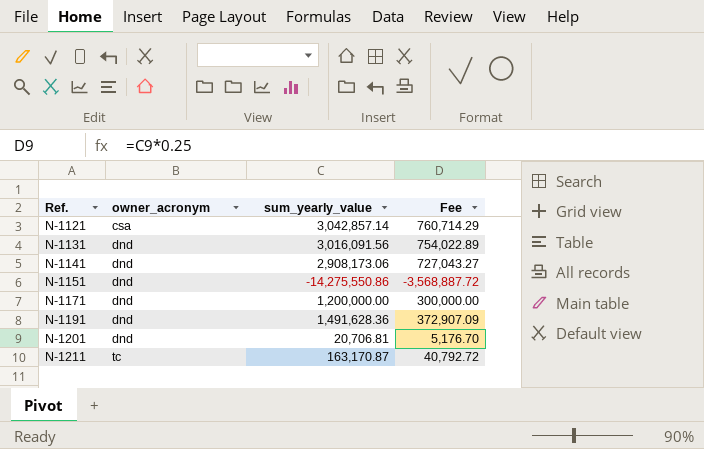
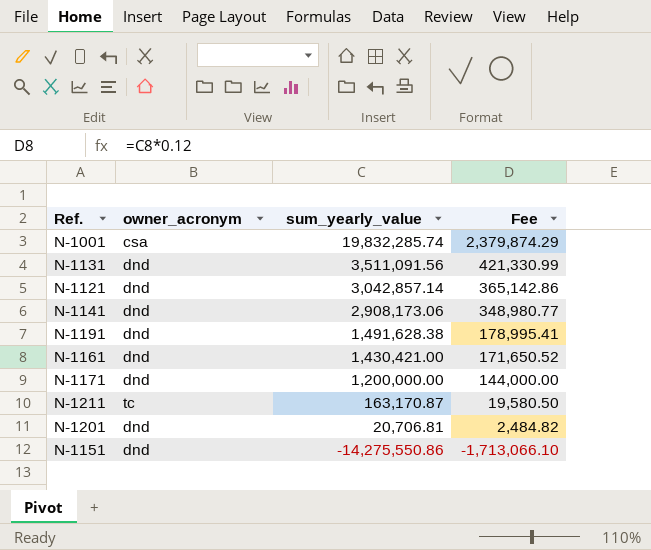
row order: Ref. ascending -> sum_yearly_value descending
column Fee | formula: [sum_yearly_value] * 0.25 -> [sum_yearly_value] * 0.12
row N-1001: none -> csa | 19,832,285.74 | 2,379,874.29
N-1131 | sum_yearly_value: 3,016,091.56 -> 3,511,091.56
N-1121 | owner_acronym: csa -> dnd
N-1191 | sum_yearly_value: 1,491,628.36 -> 1,491,628.38
row N-1161: none -> dnd | 1,430,421.00 | 171,650.52

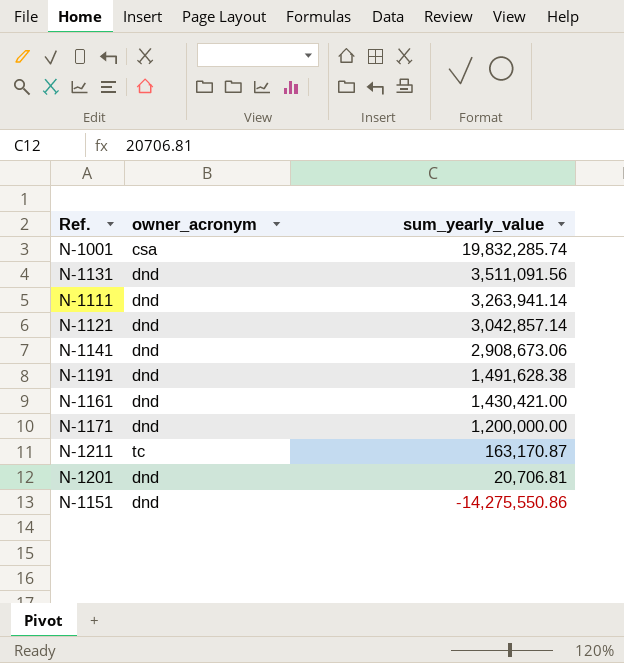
column Fee | formula: [sum_yearly_value] * 0.12 -> none
row N-1111: none -> dnd | 3,263,941.14
N-1141 | sum_yearly_value: 2,908,173.06 -> 2,908,673.06

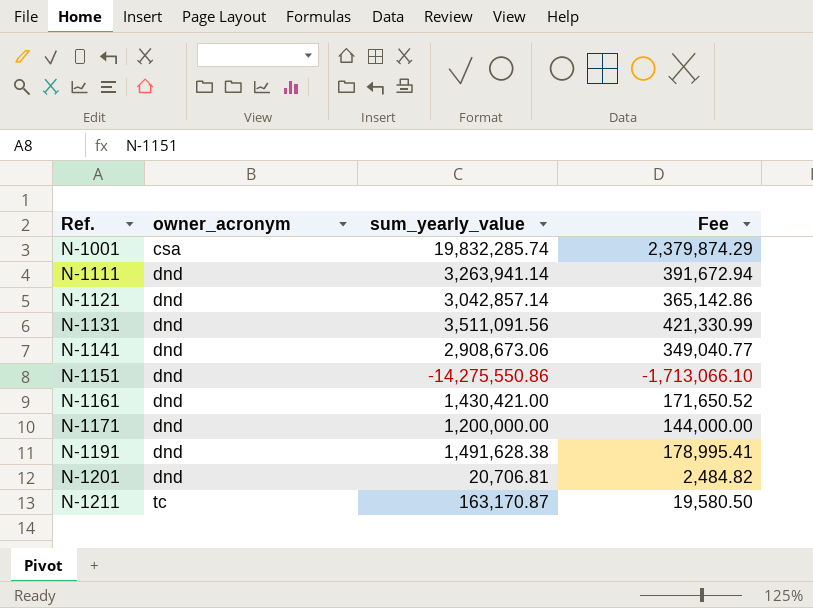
row order: sum_yearly_value descending -> Ref. ascending
column Fee | formula: none -> [sum_yearly_value] * 0.12

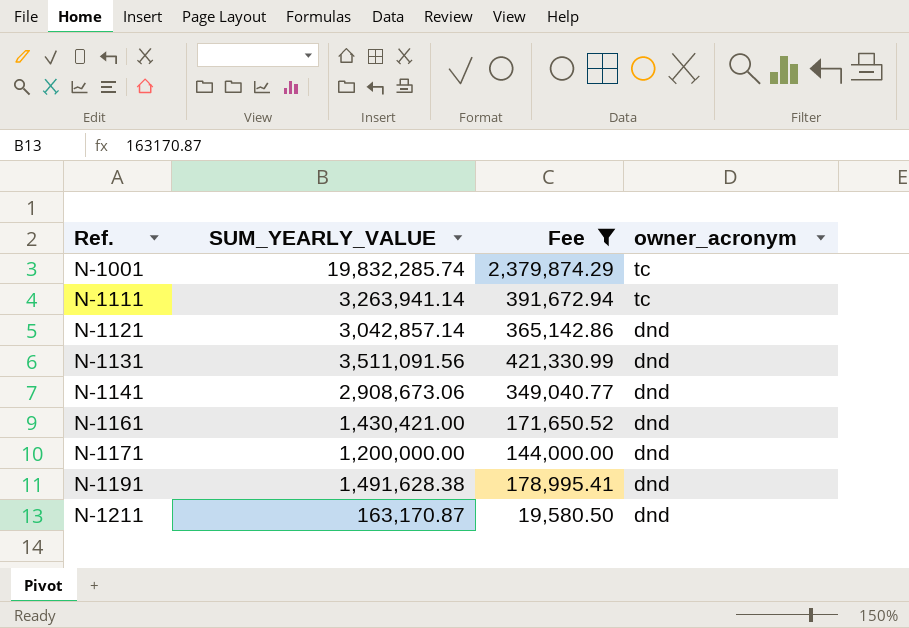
filter: none -> Fee >= 19,580.50
column name: sum_yearly_value -> SUM_YEARLY_VALUE
column owner_acronym | position: 2 -> 4
N-1001 | owner_acronym: csa -> tc
N-1111 | owner_acronym: dnd -> tc
N-1211 | owner_acronym: tc -> dnd

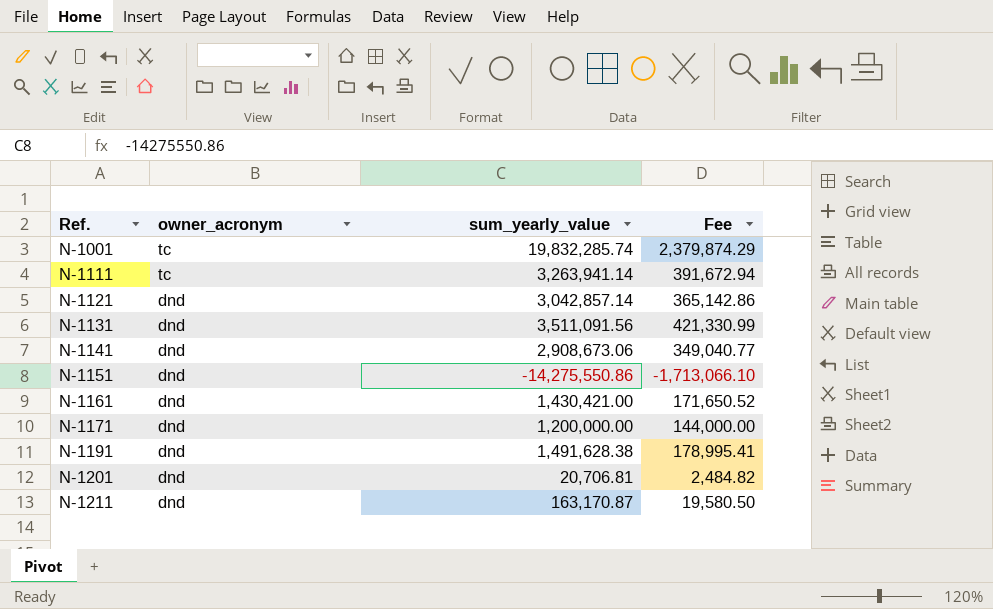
filter: Fee >= 19,580.50 -> none
column owner_acronym | position: 4 -> 2
column name: SUM_YEARLY_VALUE -> sum_yearly_value

